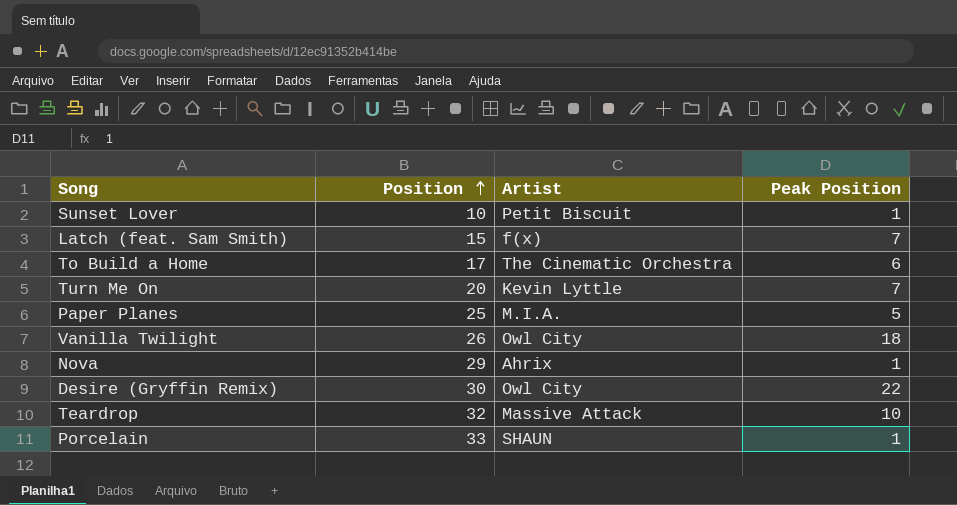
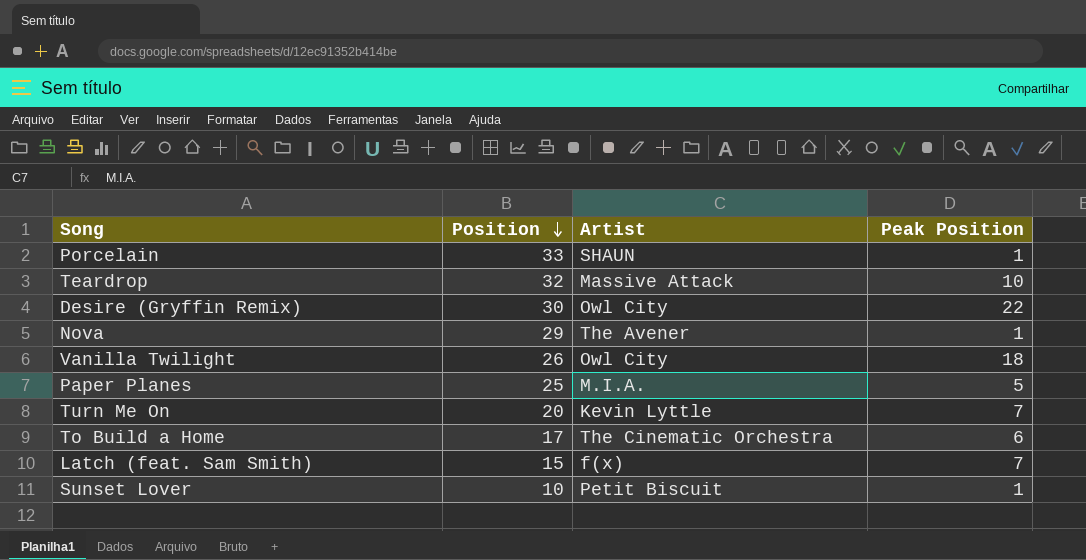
row order: Position ascending -> Position descending
Nova | Artist: Ahrix -> The Avener

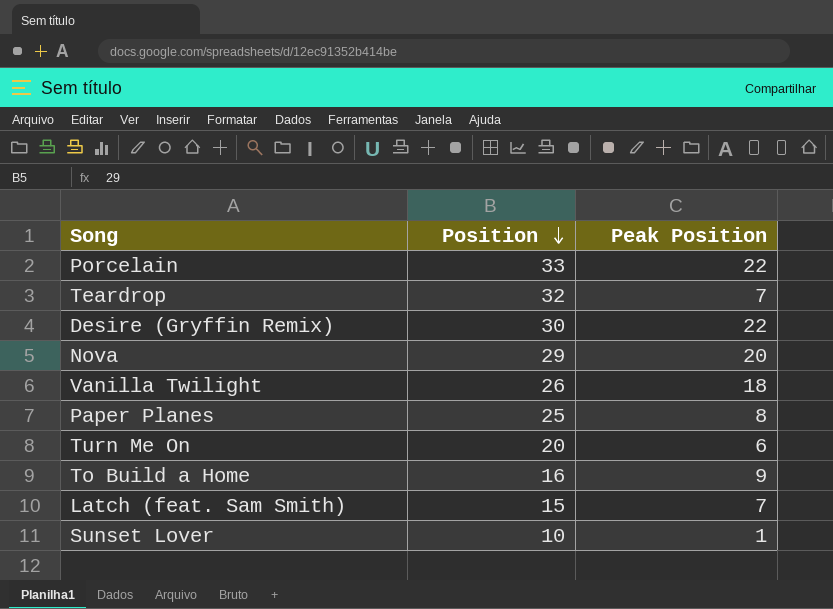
column Artist | position: 3 -> none
Porcelain | Peak Position: 1 -> 22
Teardrop | Peak Position: 10 -> 7
Nova | Peak Position: 1 -> 20
Paper Planes | Peak Position: 5 -> 8
Turn Me On | Peak Position: 7 -> 6
To Build a Home | Position: 17 -> 16
To Build a Home | Peak Position: 6 -> 9

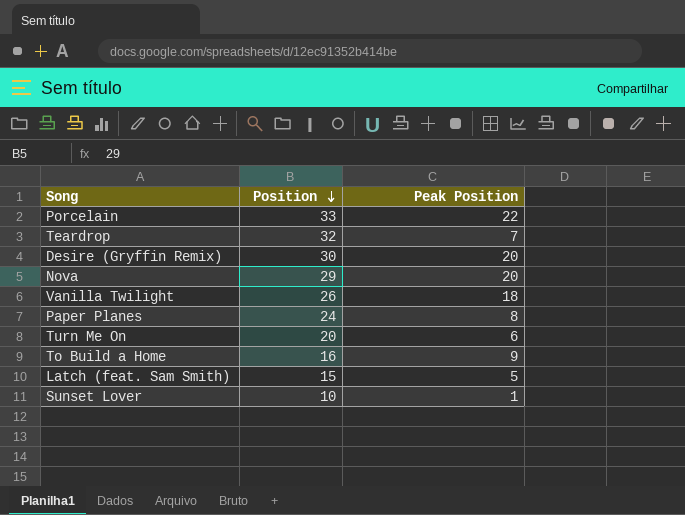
Desire (Gryffin Remix) | Peak Position: 22 -> 20
Paper Planes | Position: 25 -> 24
Latch (feat. Sam Smith) | Peak Position: 7 -> 5

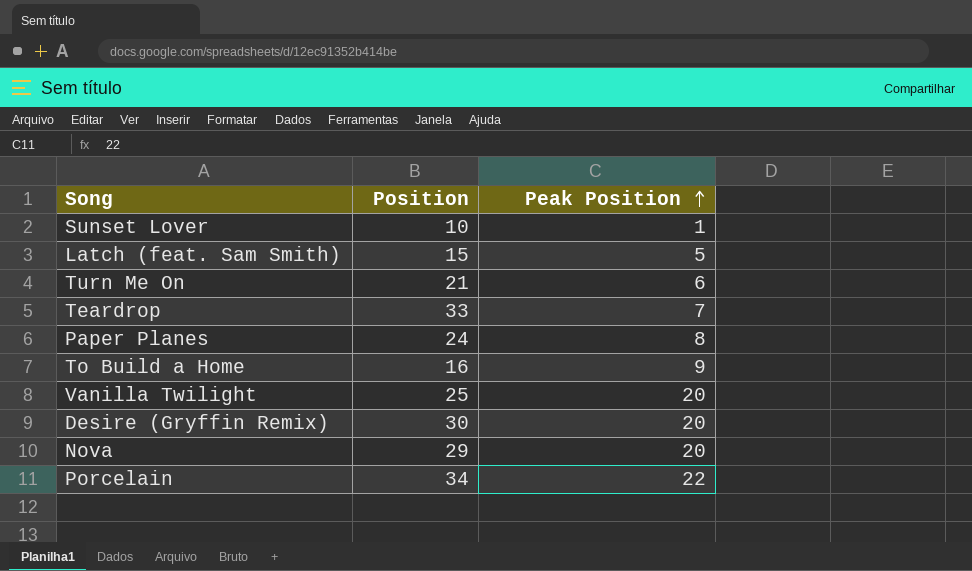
row order: Position descending -> Peak Position ascending
Turn Me On | Position: 20 -> 21
Teardrop | Position: 32 -> 33
Vanilla Twilight | Position: 26 -> 25
Vanilla Twilight | Peak Position: 18 -> 20
Porcelain | Position: 33 -> 34

